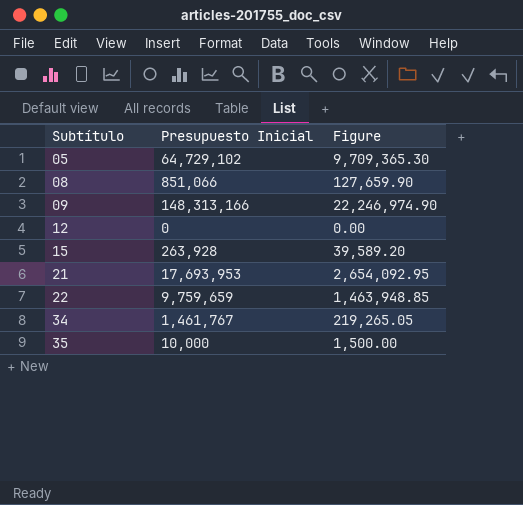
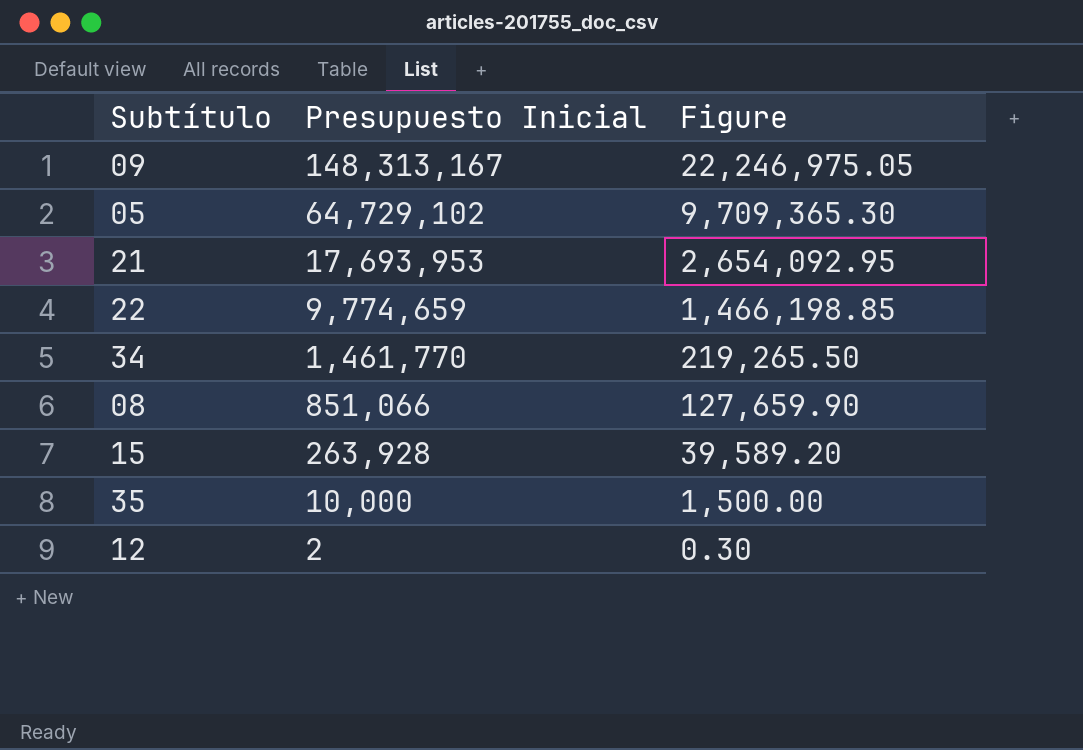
row order: Subtítulo ascending -> Presupuesto Inicial descending
09 | Presupuesto Inicial: 148,313,166 -> 148,313,167
09 | Figure: 22,246,974.90 -> 22,246,975.05
22 | Presupuesto Inicial: 9,759,659 -> 9,774,659
22 | Figure: 1,463,948.85 -> 1,466,198.85
34 | Presupuesto Inicial: 1,461,767 -> 1,461,770
34 | Figure: 219,265.05 -> 219,265.50
12 | Presupuesto Inicial: 0 -> 2
12 | Figure: 0.00 -> 0.30

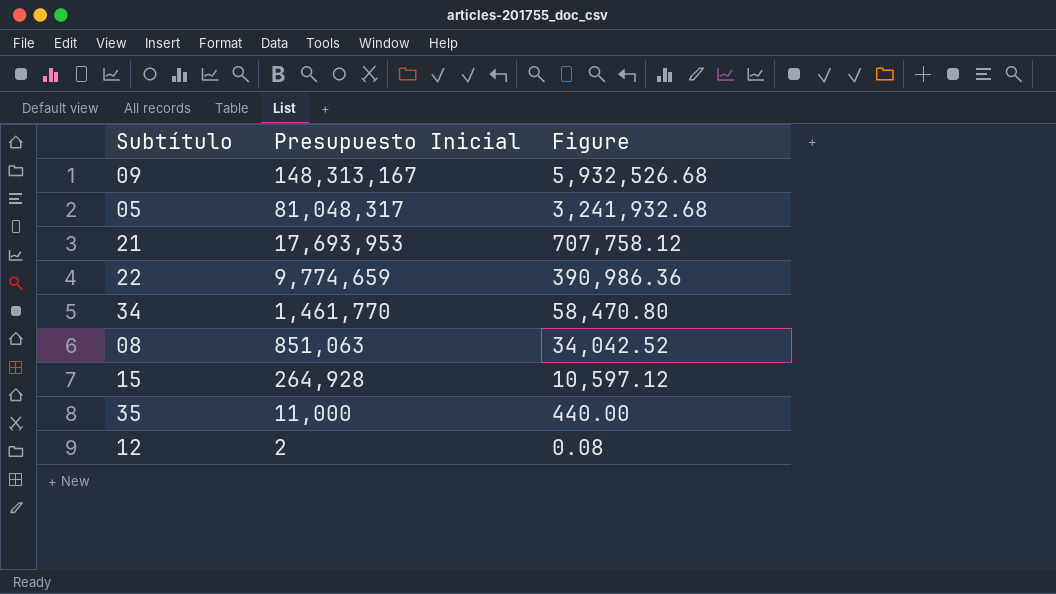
column Figure | formula: [Presupuesto Inicial] * 0.15 -> [Presupuesto Inicial] * 0.04
05 | Presupuesto Inicial: 64,729,102 -> 81,048,317
08 | Presupuesto Inicial: 851,066 -> 851,063
15 | Presupuesto Inicial: 263,928 -> 264,928
35 | Presupuesto Inicial: 10,000 -> 11,000

